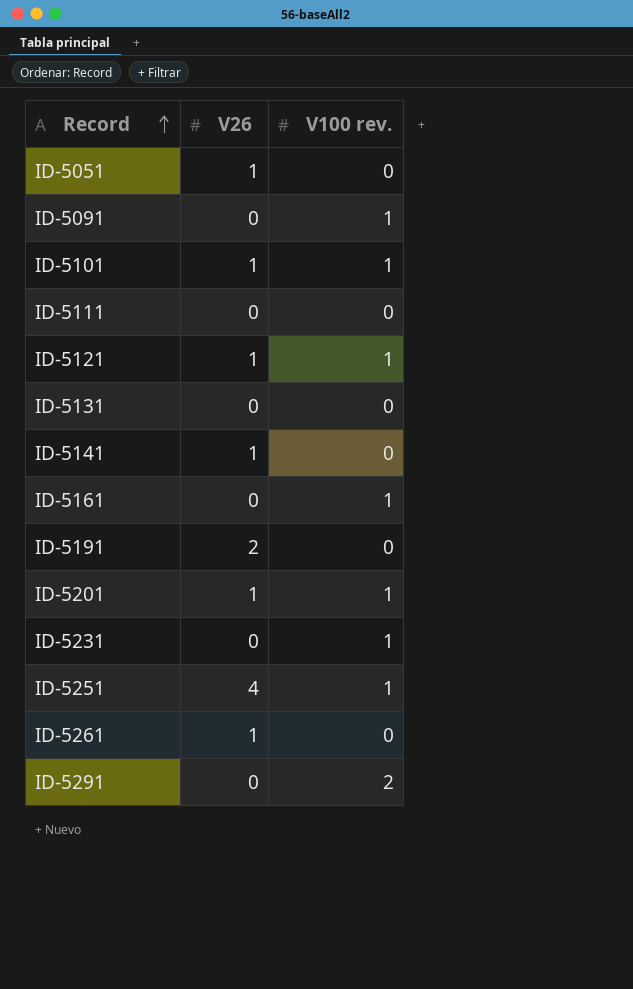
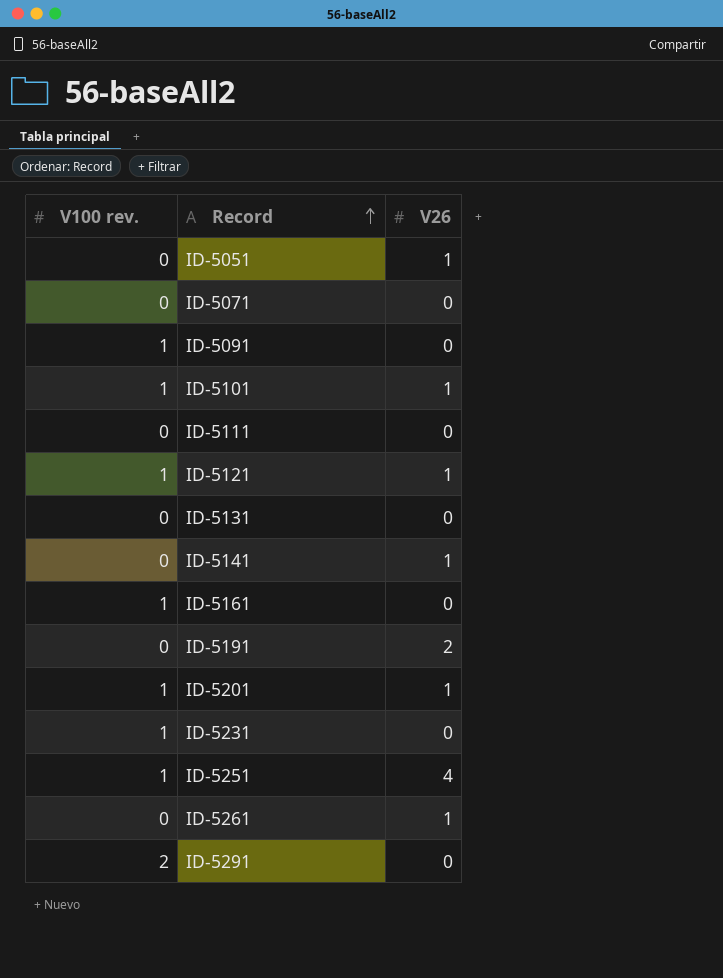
column V100 rev. | position: 3 -> 1
row ID-5071: none -> 0 | 0

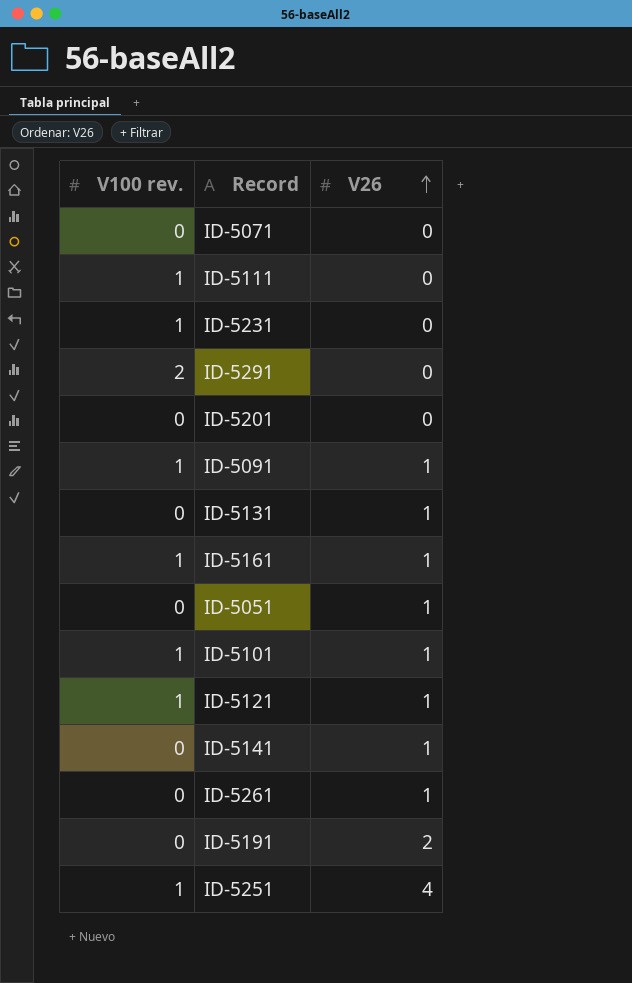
row order: Record ascending -> V26 ascending
ID-5111 | V100 rev.: 0 -> 1
ID-5201 | V100 rev.: 1 -> 0
ID-5201 | V26: 1 -> 0
ID-5091 | V26: 0 -> 1
ID-5131 | V26: 0 -> 1
ID-5161 | V26: 0 -> 1

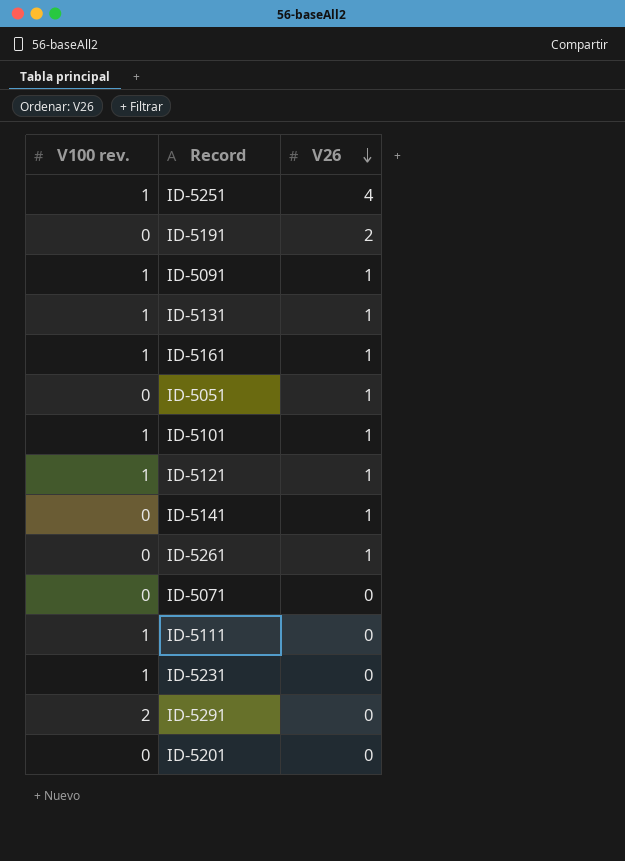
row order: V26 ascending -> V26 descending
ID-5131 | V100 rev.: 0 -> 1

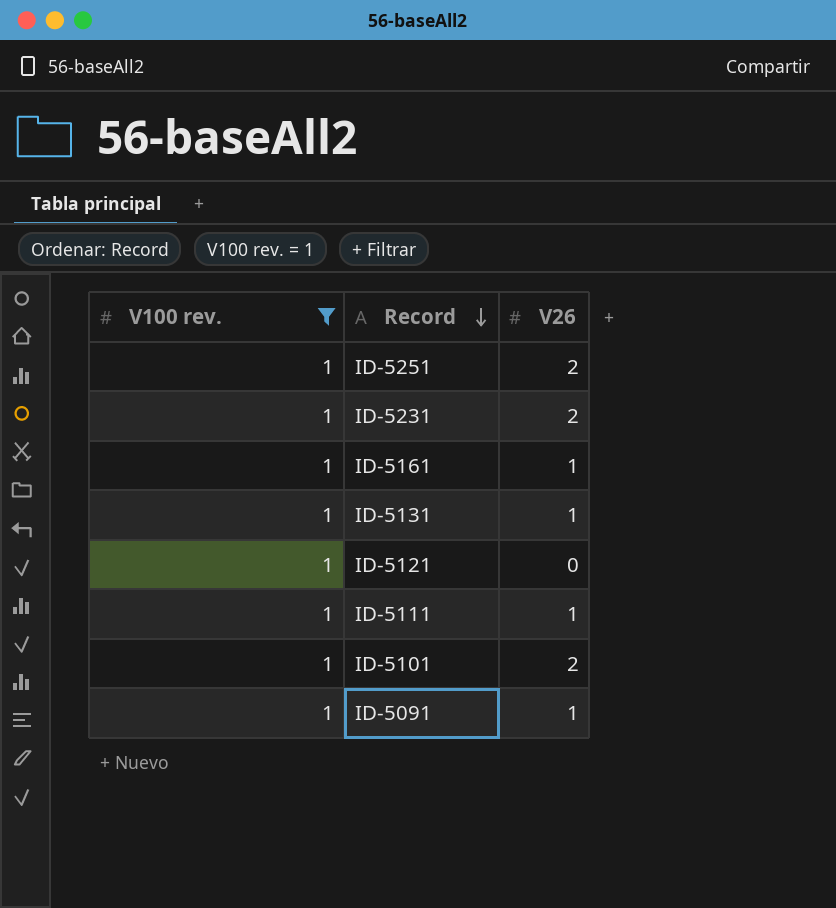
filter: none -> V100 rev. = 1
row order: V26 descending -> Record descending
ID-5251 | V26: 4 -> 2
ID-5231 | V26: 0 -> 2
ID-5121 | V26: 1 -> 0
ID-5111 | V26: 0 -> 1
ID-5101 | V26: 1 -> 2

